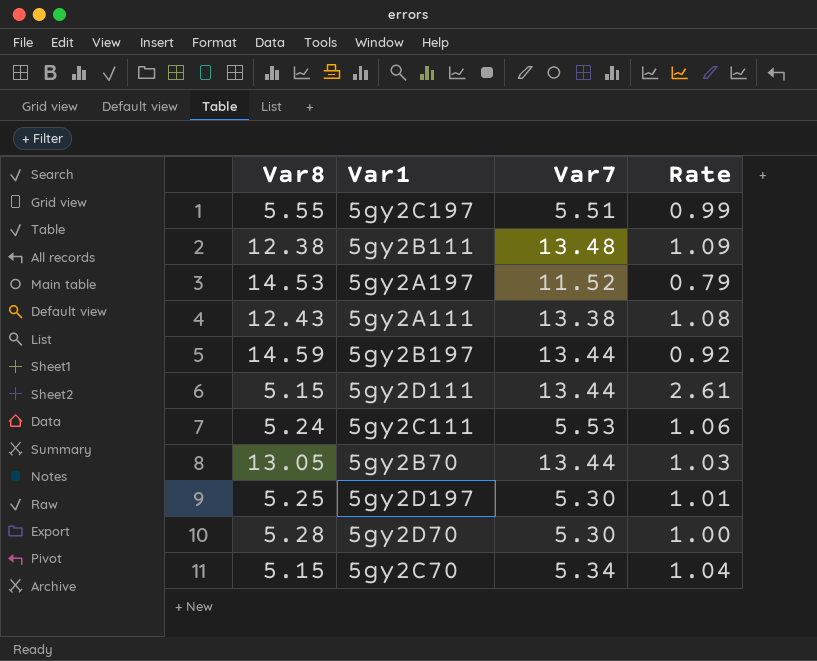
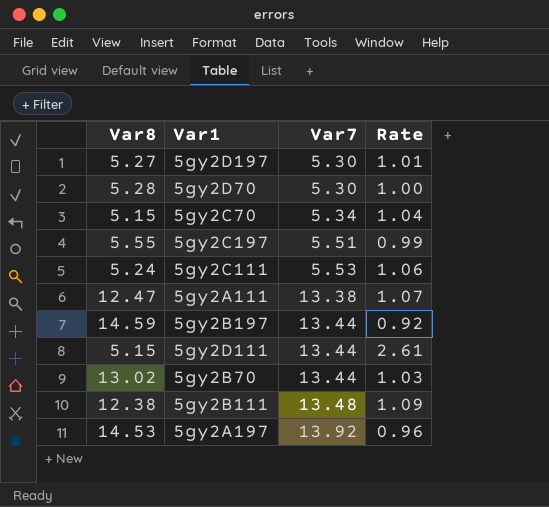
row order: none -> Var7 ascending
5gy2D197 | Var8: 5.25 -> 5.27
5gy2A111 | Var8: 12.43 -> 12.47
5gy2A111 | Rate: 1.08 -> 1.07
5gy2B70 | Var8: 13.05 -> 13.02
5gy2A197 | Var7: 11.52 -> 13.92
5gy2A197 | Rate: 0.79 -> 0.96

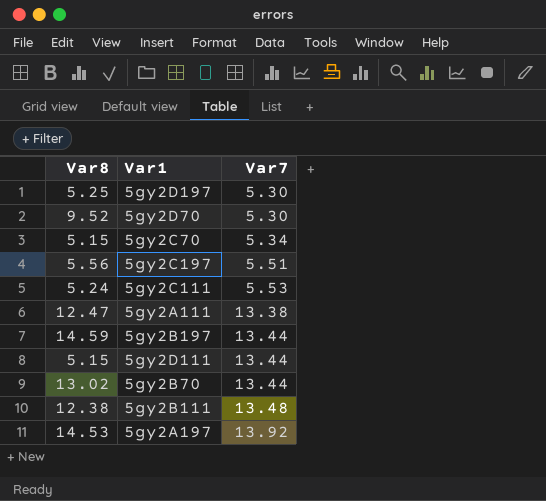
column Rate | formula: [Var7] / [Var8] -> none
5gy2D197 | Var8: 5.27 -> 5.25
5gy2D70 | Var8: 5.28 -> 9.52
5gy2C197 | Var8: 5.55 -> 5.56

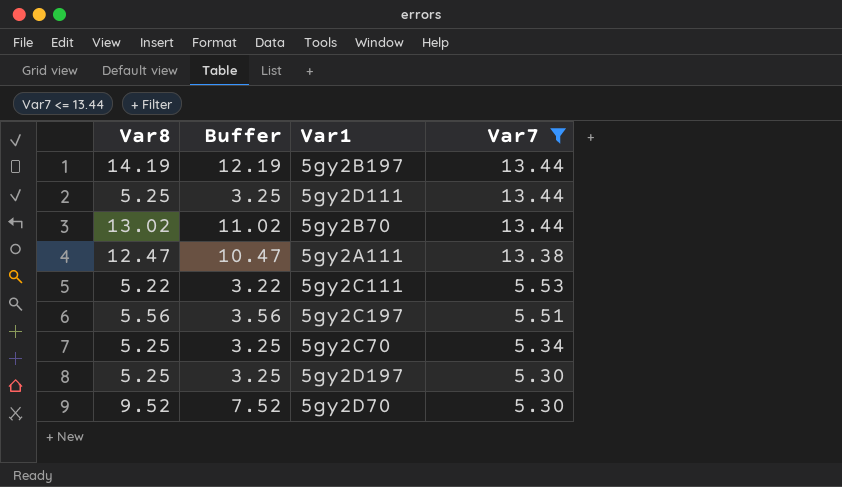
filter: none -> Var7 <= 13.44
row order: Var7 ascending -> Var7 descending
column Buffer | formula: none -> [Var8] - 2
5gy2B197 | Var8: 14.59 -> 14.19
5gy2D111 | Var8: 5.15 -> 5.25
5gy2C111 | Var8: 5.24 -> 5.22
5gy2C70 | Var8: 5.15 -> 5.25

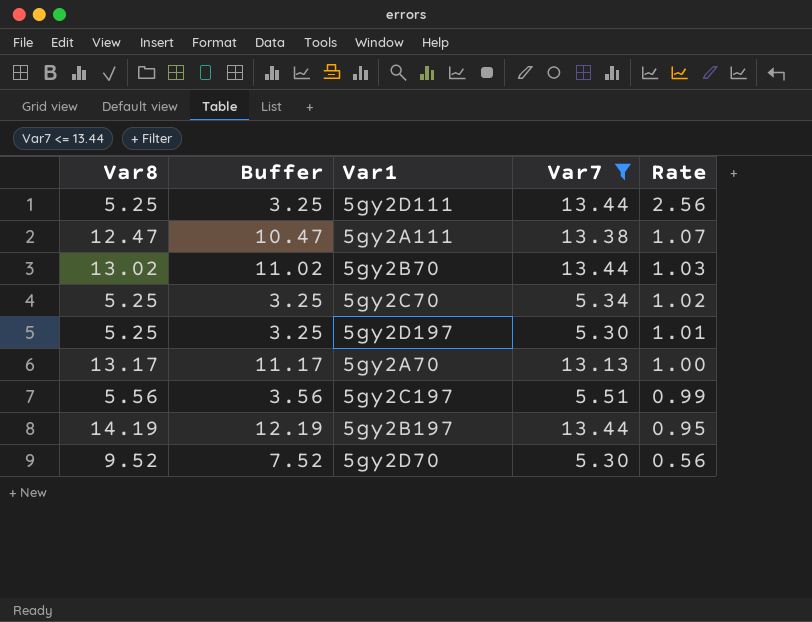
row order: Var7 descending -> Rate descending
column Rate | formula: none -> [Var7] / [Var8]
row 5gy2C111: 5.22 | 3.22 | 5.53 -> none
row 5gy2A70: none -> 13.17 | 11.17 | 13.13 | 1.00

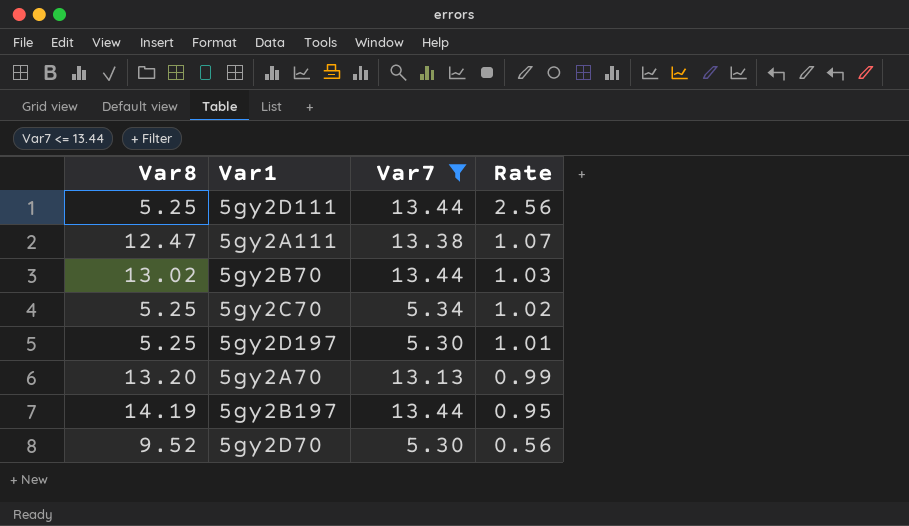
column Buffer | formula: [Var8] - 2 -> none
row 5gy2C197: 5.56 | 3.56 | 5.51 | 0.99 -> none
5gy2A70 | Var8: 13.17 -> 13.20
5gy2A70 | Rate: 1.00 -> 0.99

